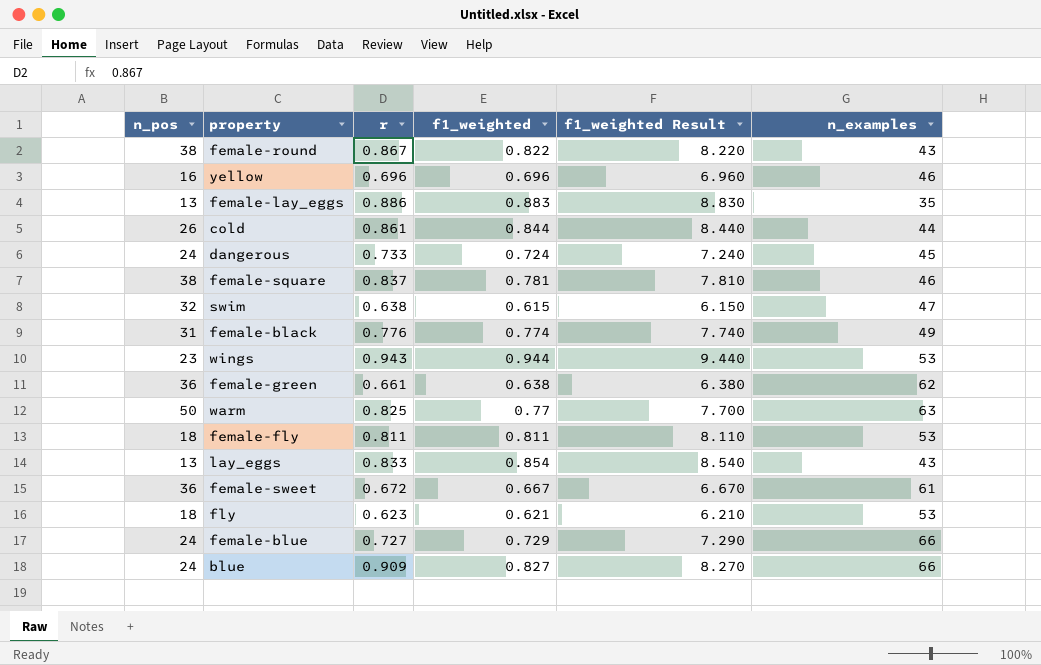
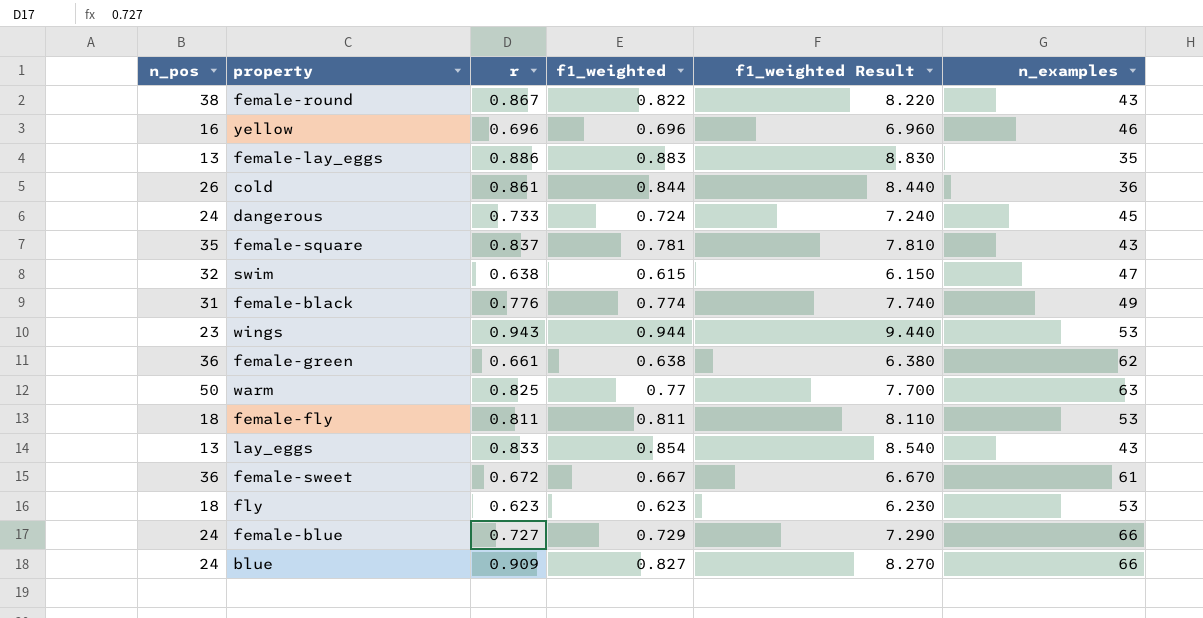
cold | n_examples: 44 -> 36
female-square | n_pos: 38 -> 35
female-square | n_examples: 46 -> 43
fly | f1_weighted: 0.621 -> 0.623
fly | f1_weighted Result: 6.210 -> 6.230

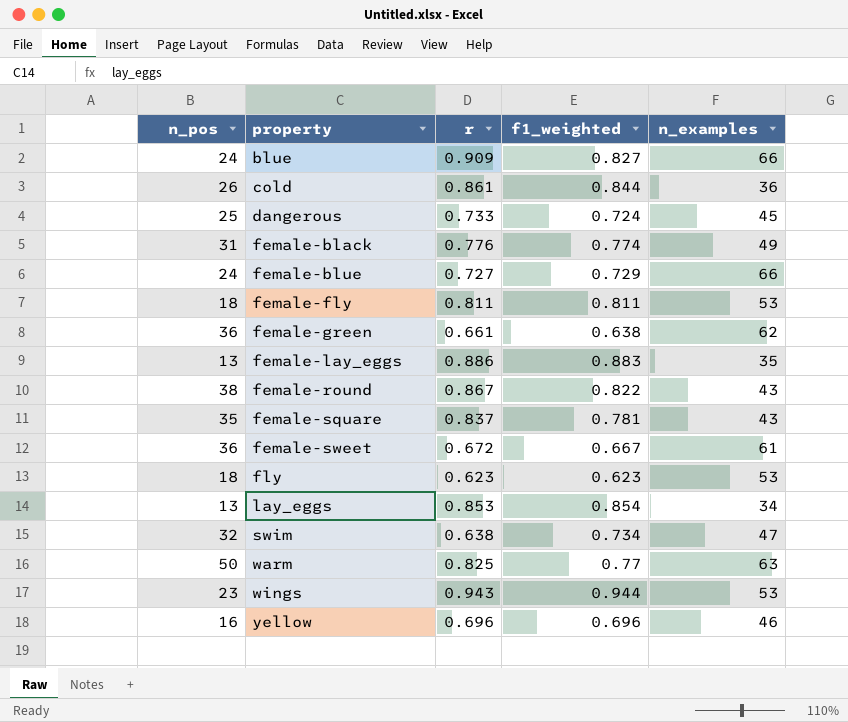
row order: none -> property ascending
column f1_weighted Result | formula: [f1_weighted] * 10 -> none
dangerous | n_pos: 24 -> 25
lay_eggs | r: 0.833 -> 0.853
lay_eggs | n_examples: 43 -> 34
swim | f1_weighted: 0.615 -> 0.734

